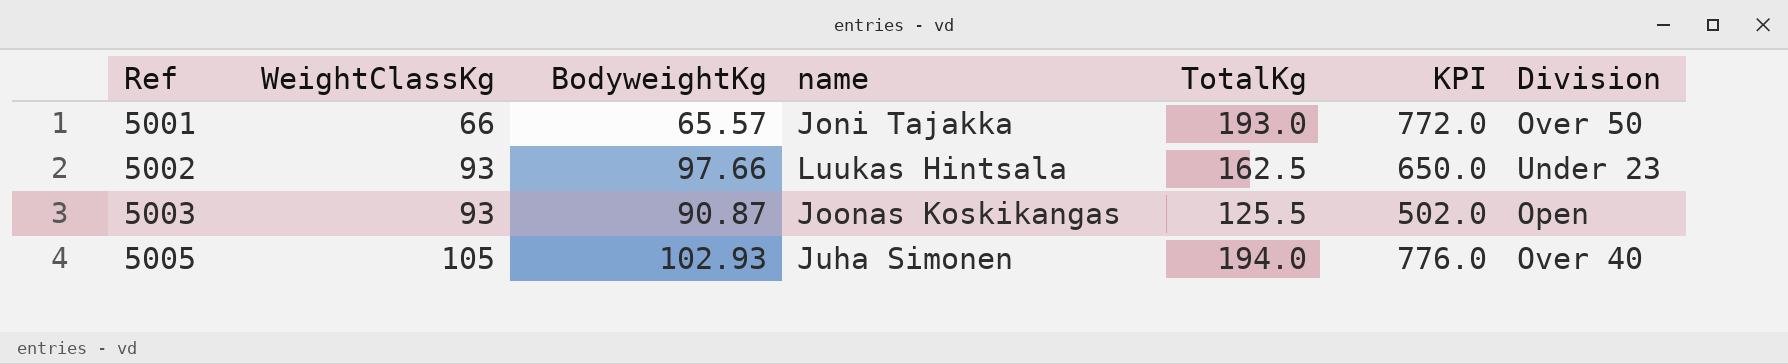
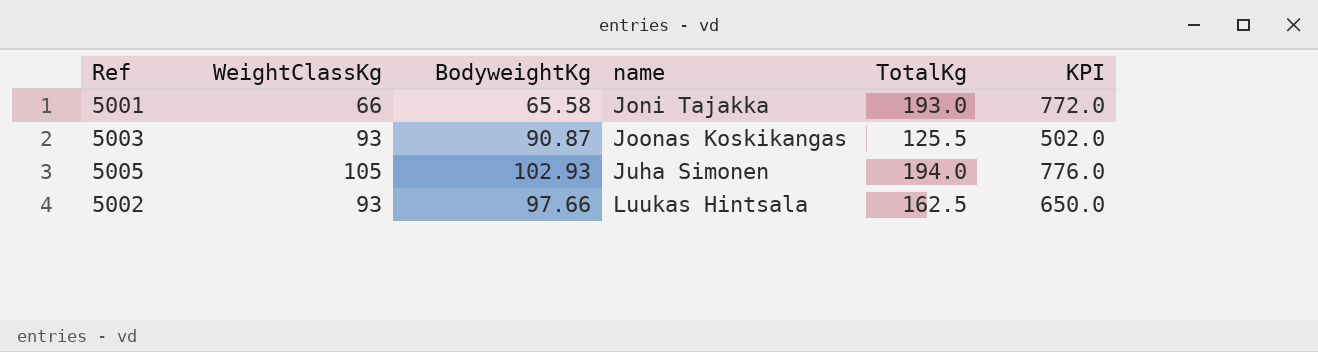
row order: Ref ascending -> name ascending
column Division | position: 7 -> none
5001 | BodyweightKg: 65.57 -> 65.58

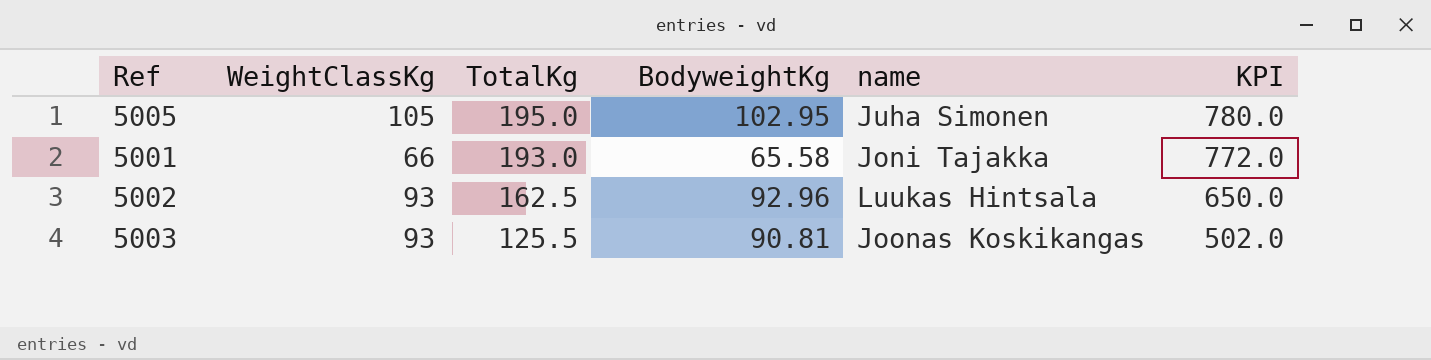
row order: name ascending -> TotalKg descending
column TotalKg | position: 5 -> 3
5005 | TotalKg: 194.0 -> 195.0
5005 | BodyweightKg: 102.93 -> 102.95
5005 | KPI: 776.0 -> 780.0
5002 | BodyweightKg: 97.66 -> 92.96
5003 | BodyweightKg: 90.87 -> 90.81

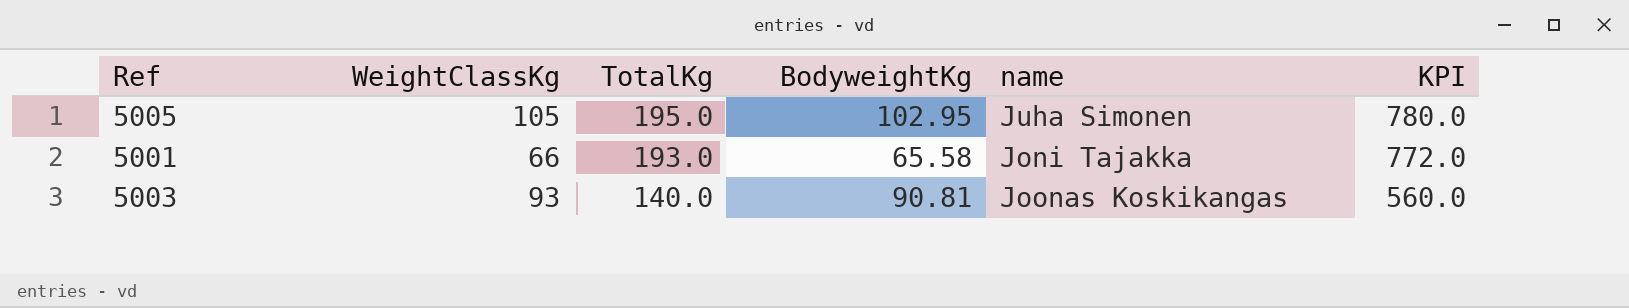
row 5002: 93 | 162.5 | 92.96 | Luukas Hintsala | 650.0 -> none
5003 | TotalKg: 125.5 -> 140.0
5003 | KPI: 502.0 -> 560.0

